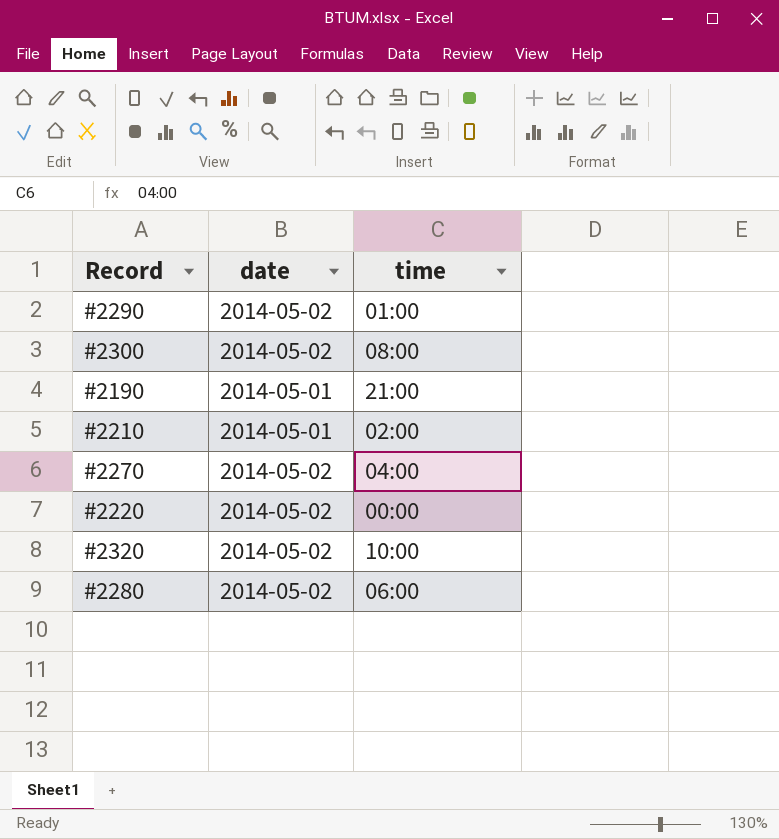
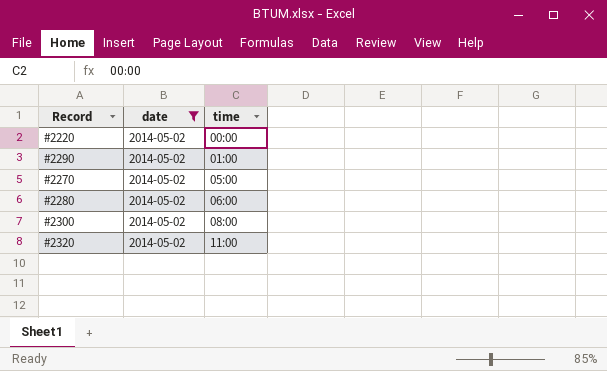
filter: none -> date = 2014-05-02
row order: none -> time ascending
#2270 | time: 04:00 -> 05:00
#2320 | time: 10:00 -> 11:00

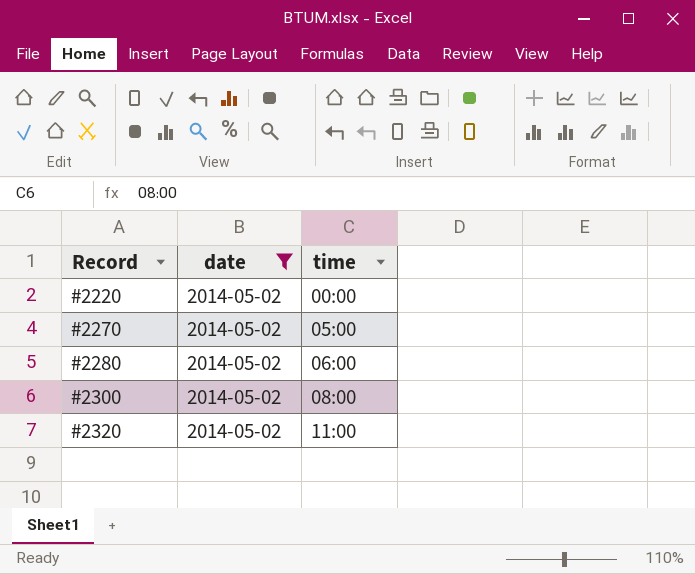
row #2290: 2014-05-02 | 01:00 -> none

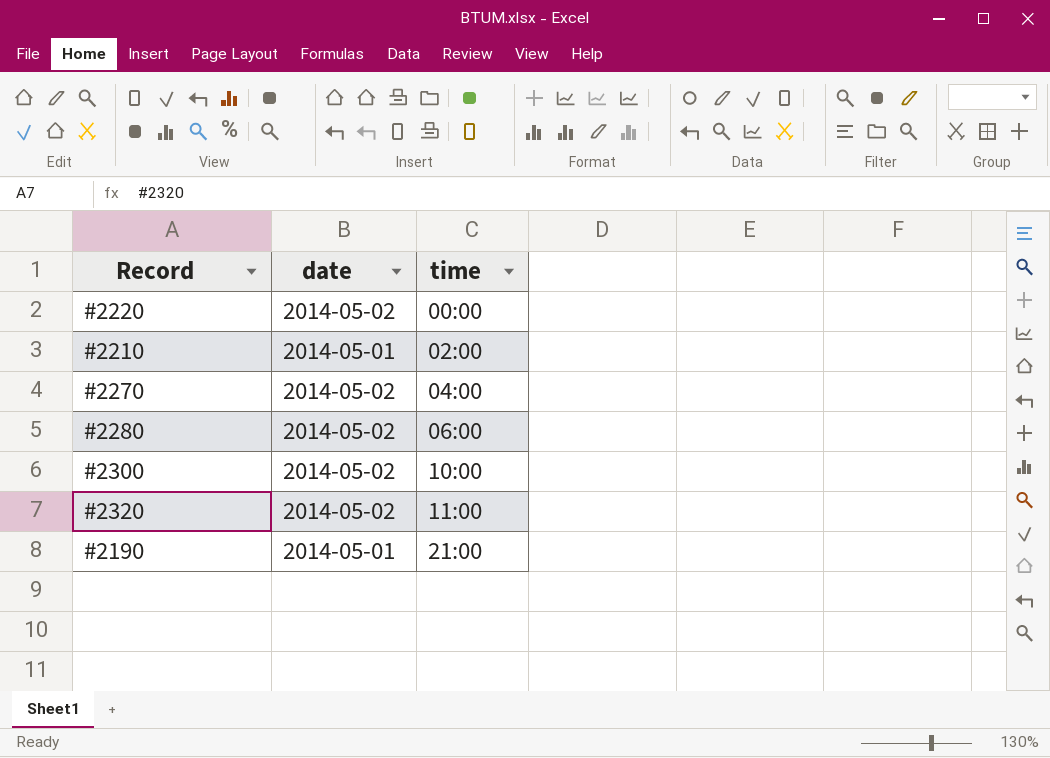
filter: date = 2014-05-02 -> none
#2270 | time: 05:00 -> 04:00
#2300 | time: 08:00 -> 10:00

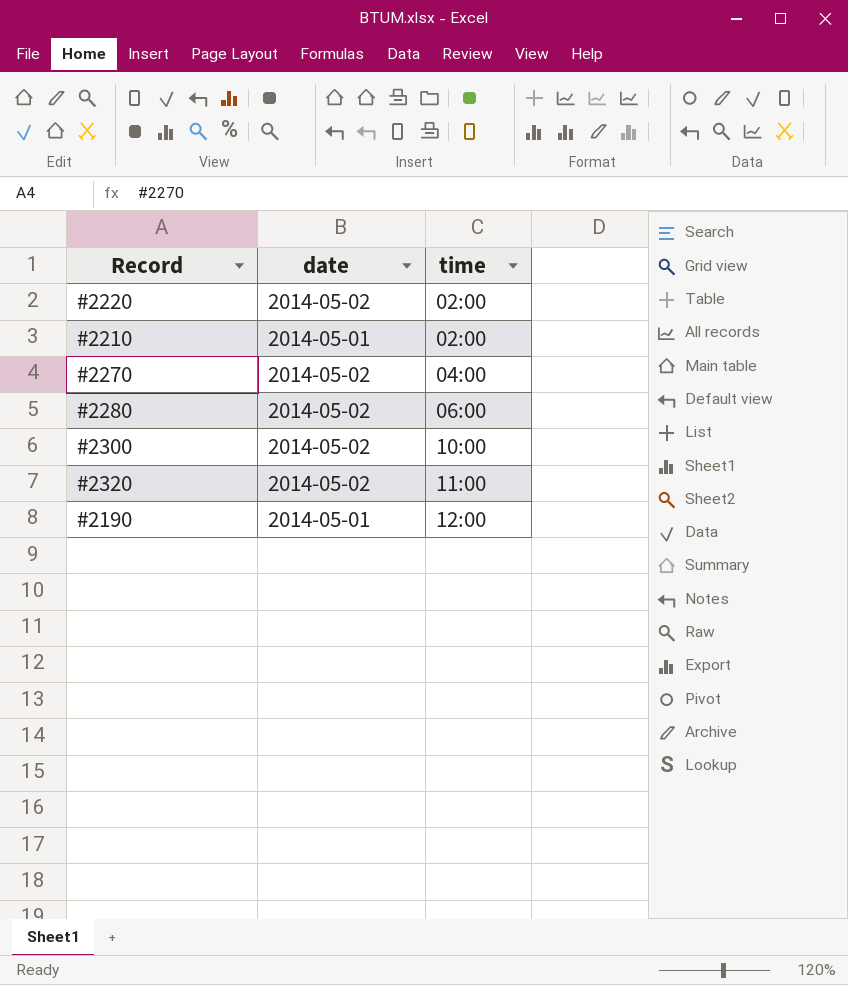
#2220 | time: 00:00 -> 02:00
#2190 | time: 21:00 -> 12:00

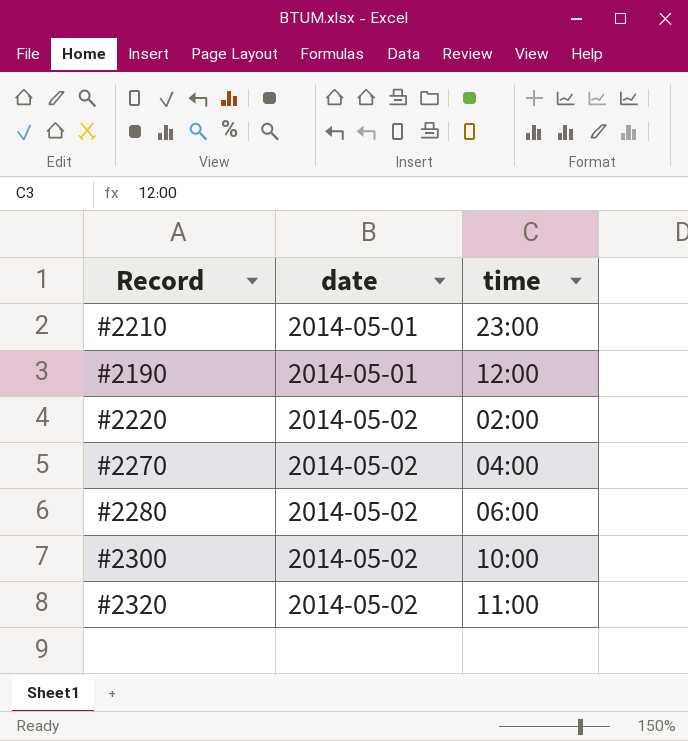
row order: time ascending -> date ascending
#2210 | time: 02:00 -> 23:00

